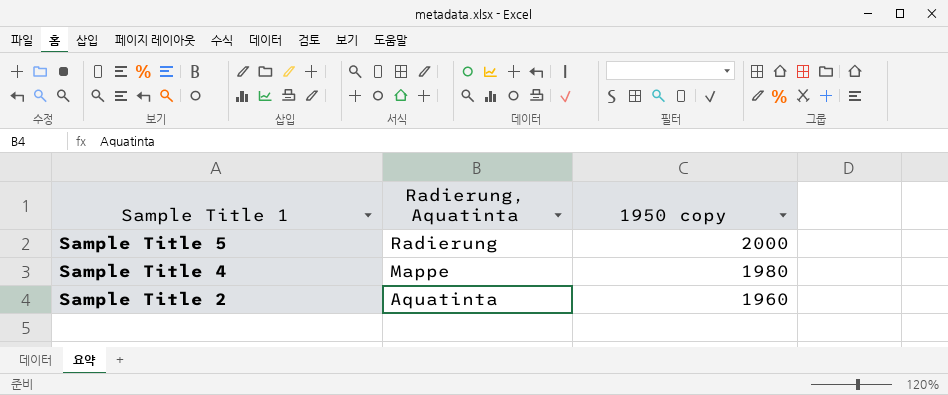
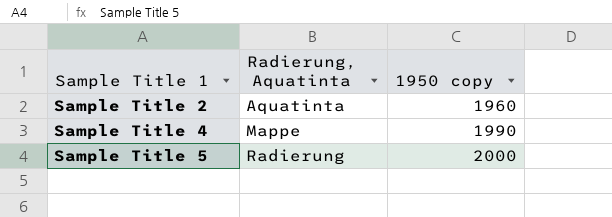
row order: Sample Title 1 descending -> Sample Title 1 ascending
Sample Title 4 | 1950 copy: 1980 -> 1990

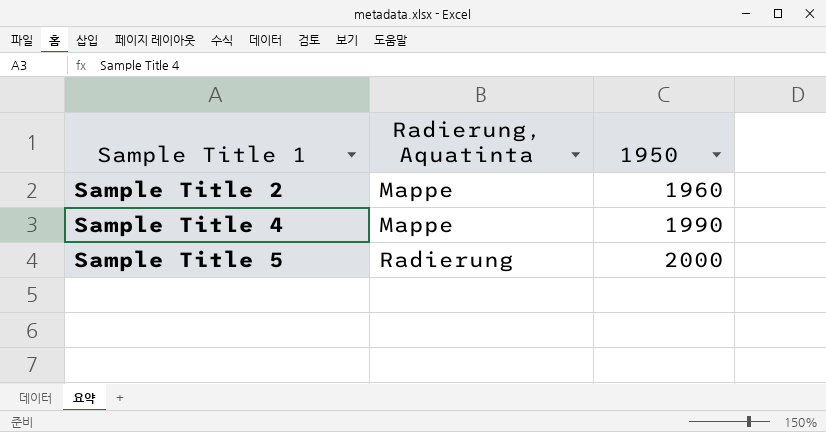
column name: 1950 copy -> 1950
Sample Title 2 | Radierung, Aquatinta: Aquatinta -> Mappe

